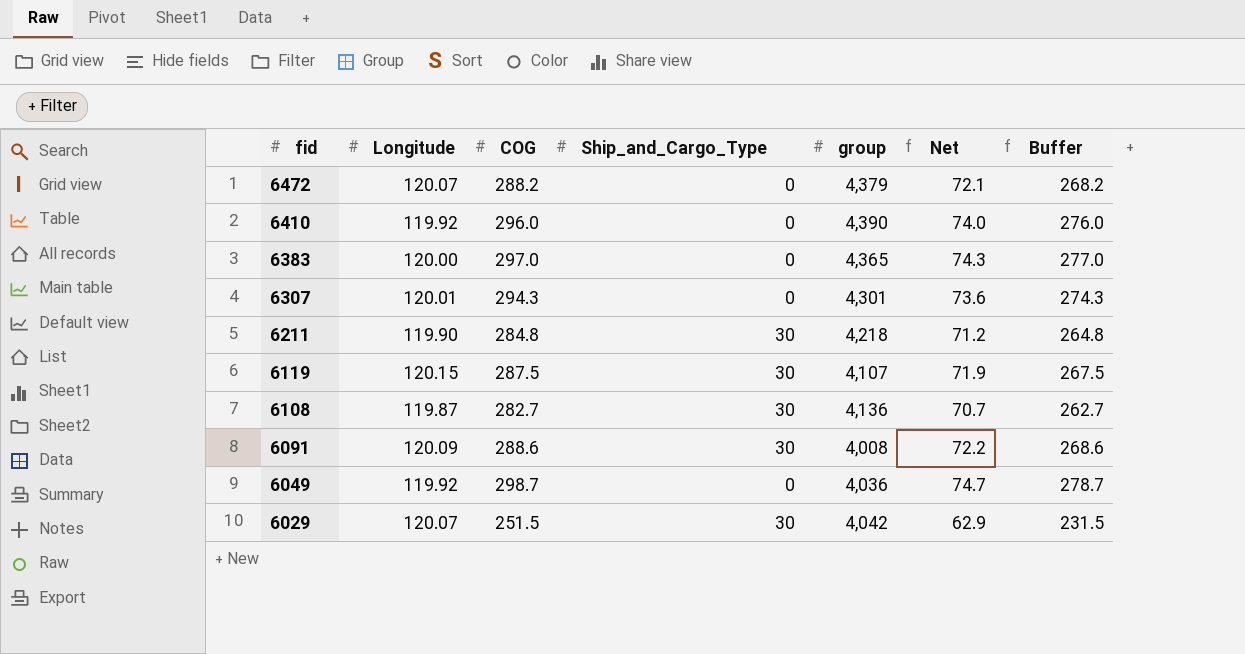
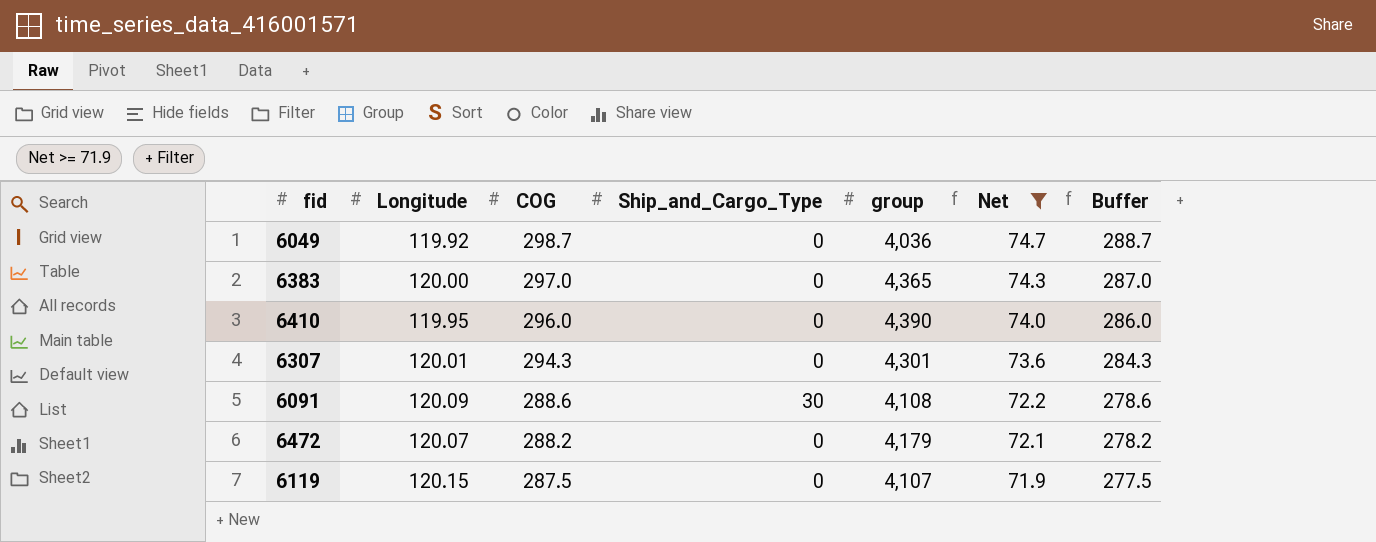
filter: none -> Net >= 71.9
row order: fid descending -> COG descending
column Buffer | formula: [COG] - 20 -> [COG] - 10
6410 | Longitude: 119.92 -> 119.95
6091 | group: 4,008 -> 4,108
6472 | group: 4,379 -> 4,179
6119 | Ship_and_Cargo_Type: 30 -> 0

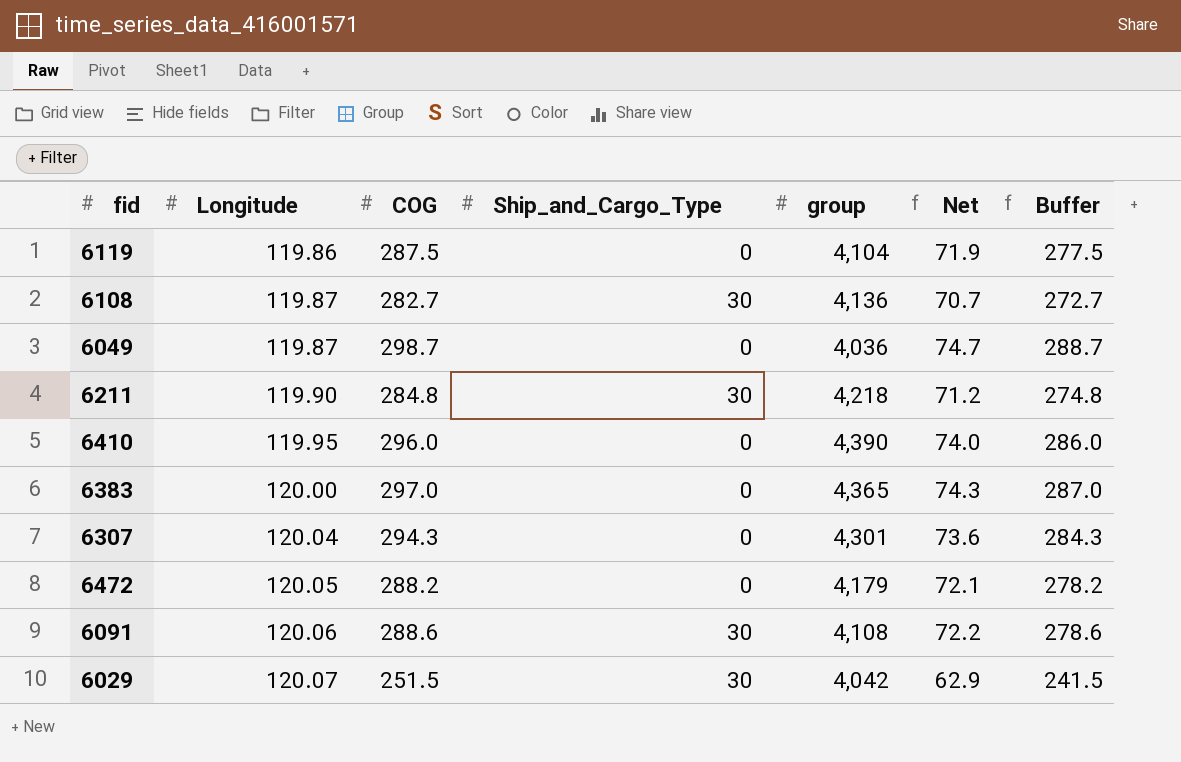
filter: Net >= 71.9 -> none
row order: COG descending -> Longitude ascending
6119 | Longitude: 120.15 -> 119.86
6119 | group: 4,107 -> 4,104
6049 | Longitude: 119.92 -> 119.87
6307 | Longitude: 120.01 -> 120.04
6472 | Longitude: 120.07 -> 120.05
6091 | Longitude: 120.09 -> 120.06

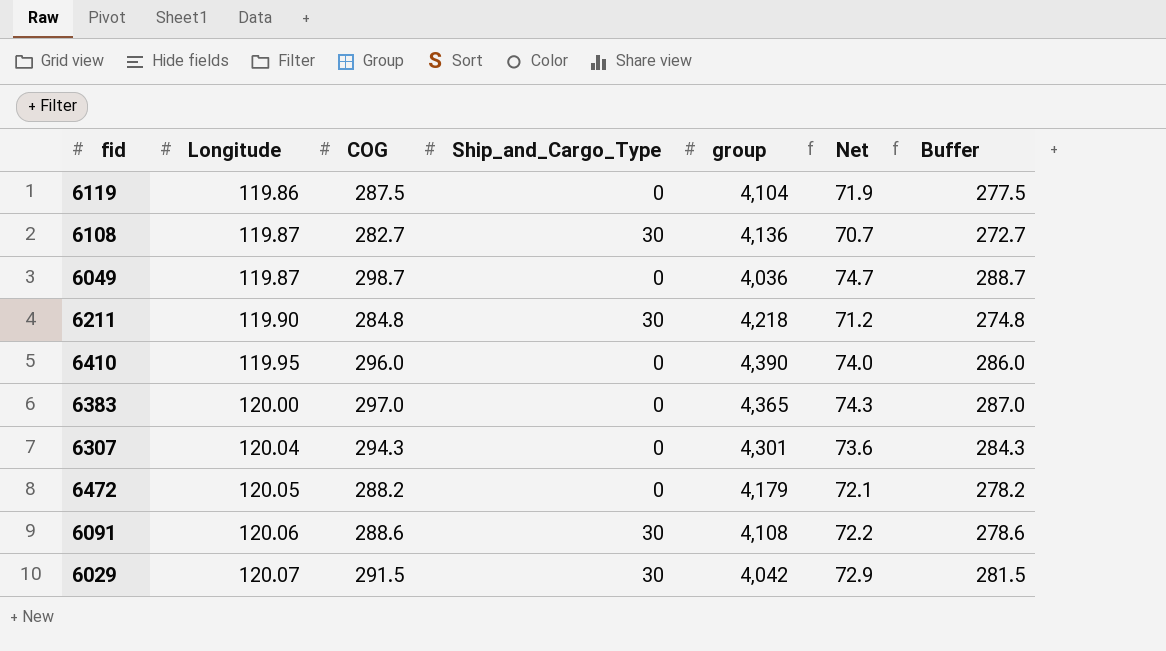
6029 | COG: 251.5 -> 291.5
6029 | Net: 62.9 -> 72.9
6029 | Buffer: 241.5 -> 281.5

